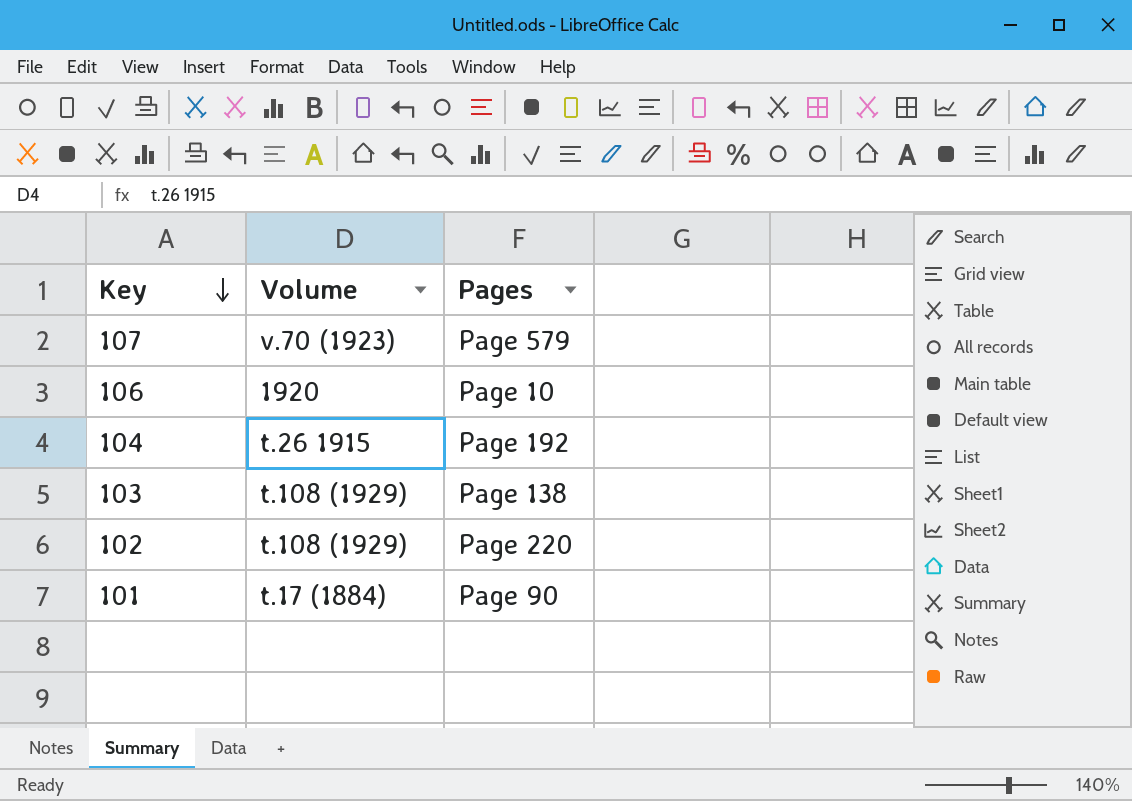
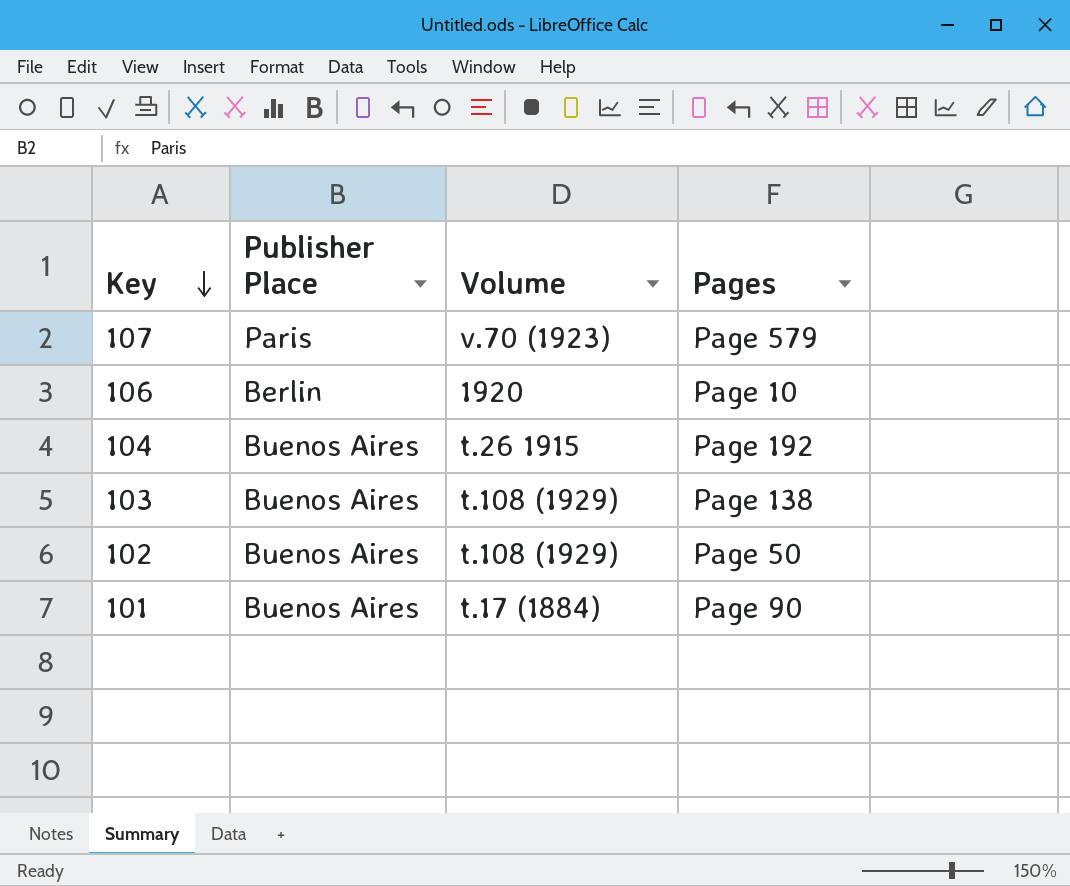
column Publisher Place | position: none -> 2
102 | Pages: Page 220 -> Page 50

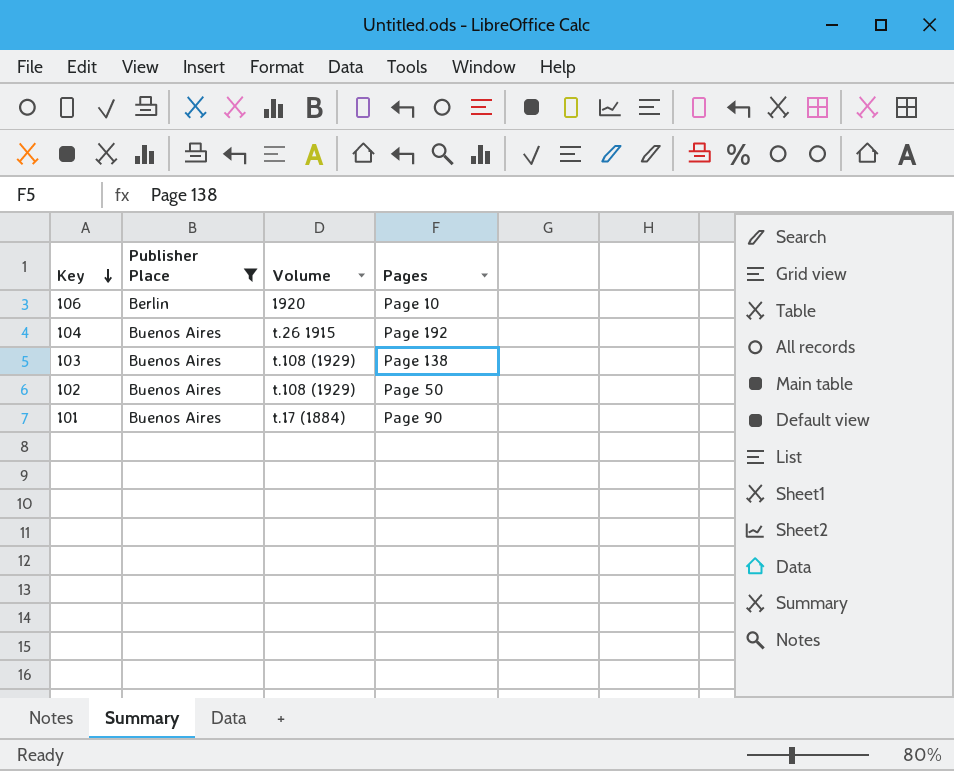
filter: none -> Publisher Place != Paris

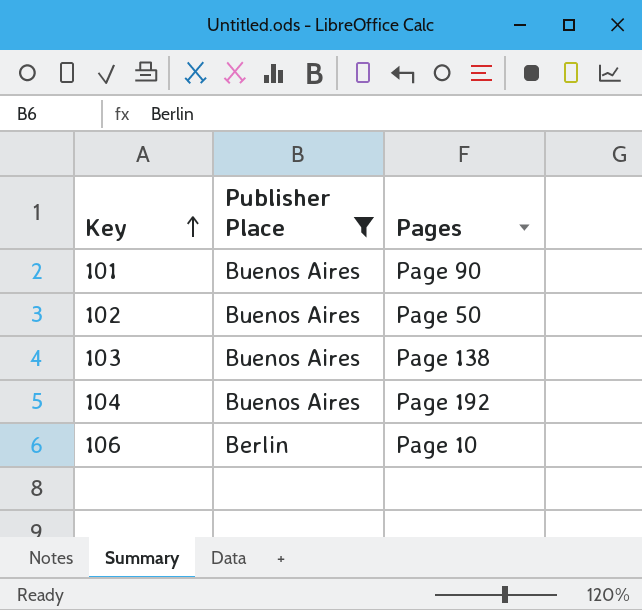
row order: Key descending -> Key ascending
column Volume | position: 3 -> none

